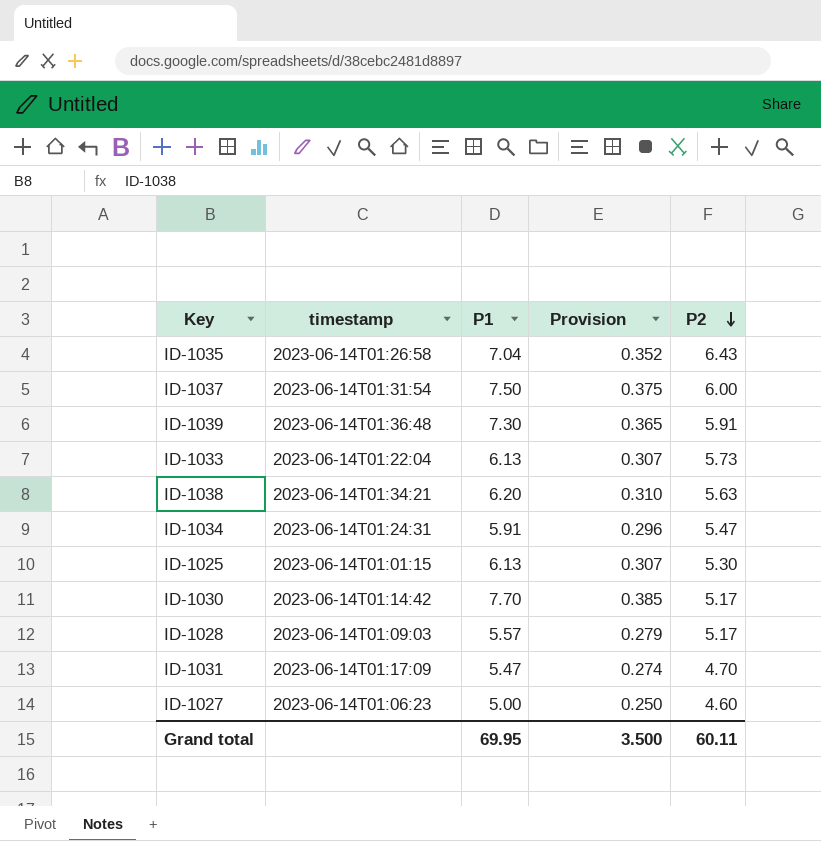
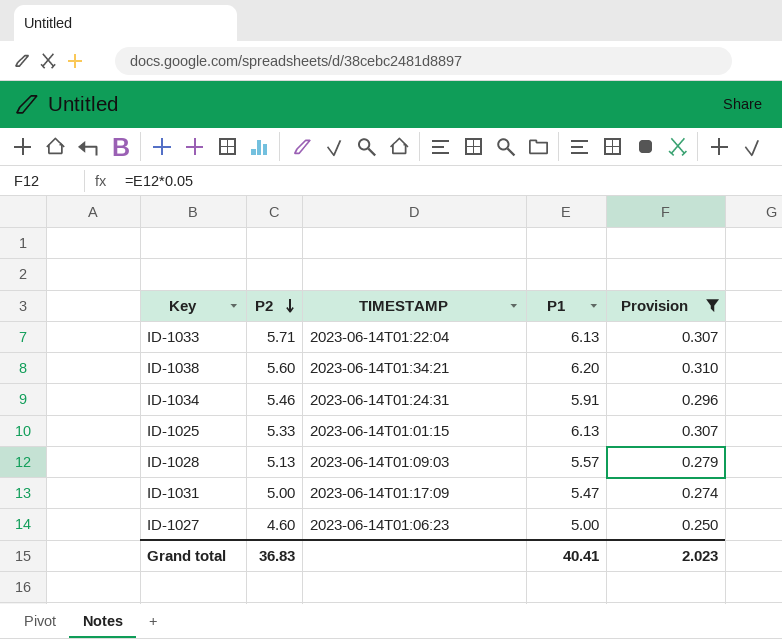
filter: none -> Provision <= 0.310
column P2 | position: 5 -> 2
column name: timestamp -> TIMESTAMP
ID-1033 | P2: 5.73 -> 5.71
ID-1038 | P2: 5.63 -> 5.60
ID-1034 | P2: 5.47 -> 5.46
ID-1025 | P2: 5.30 -> 5.33
ID-1028 | P2: 5.17 -> 5.13
ID-1031 | P2: 4.70 -> 5.00
Grand total | P2: 60.11 -> 36.83
Grand total | P1: 69.95 -> 40.41
Grand total | Provision: 3.500 -> 2.023

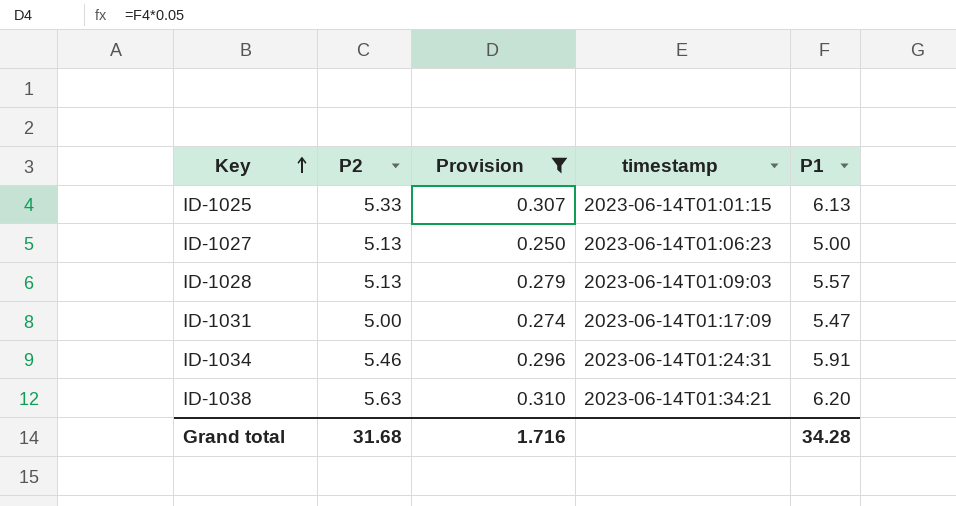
row order: P2 descending -> Key ascending
column Provision | position: 5 -> 3
column name: TIMESTAMP -> timestamp
row ID-1033: 5.71 | 2023-06-14T01:22:04 | 6.13 | 0.307 -> none
ID-1027 | P2: 4.60 -> 5.13
ID-1038 | P2: 5.60 -> 5.63
Grand total | P2: 36.83 -> 31.68
Grand total | Provision: 2.023 -> 1.716
Grand total | P1: 40.41 -> 34.28

